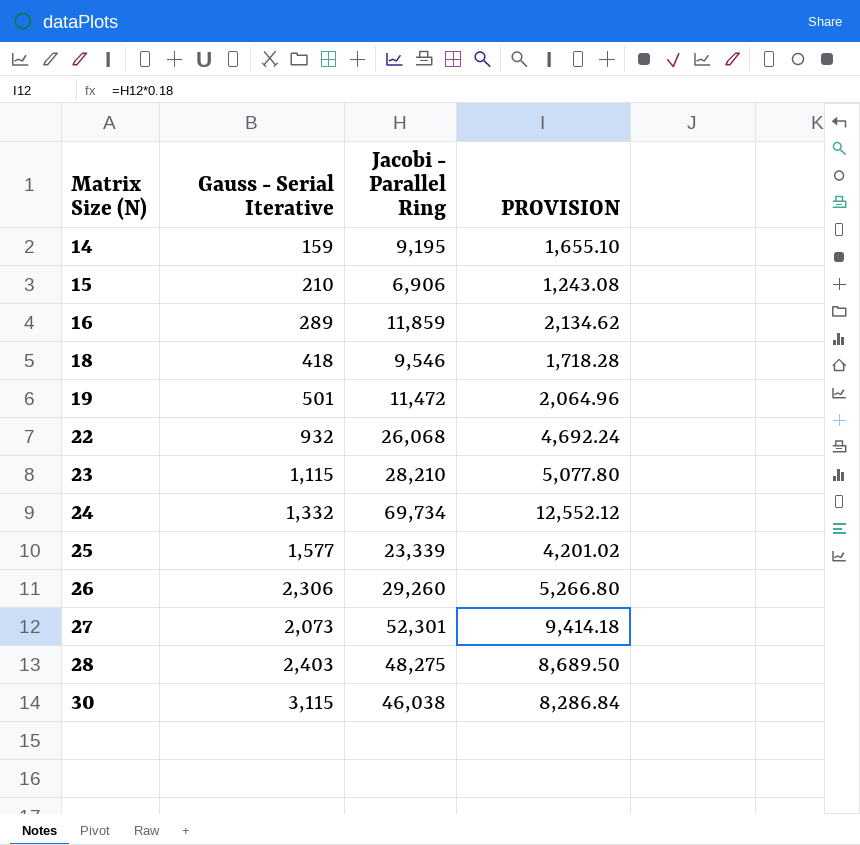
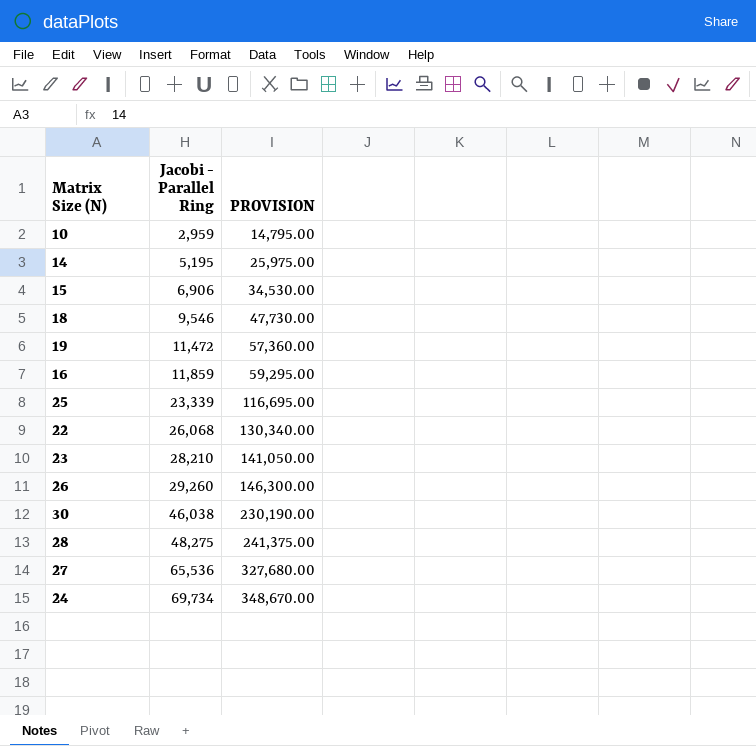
row order: Matrix Size (N) ascending -> Jacobi - Parallel Ring ascending
column Gauss - Serial Iterative | position: 2 -> none
column PROVISION | formula: [Jacobi - Parallel Ring] * 0.18 -> [Jacobi - Parallel Ring] * 5
row 10: none -> 2,959 | 14,795.00
14 | Jacobi - Parallel Ring: 9,195 -> 5,195
27 | Jacobi - Parallel Ring: 52,301 -> 65,536

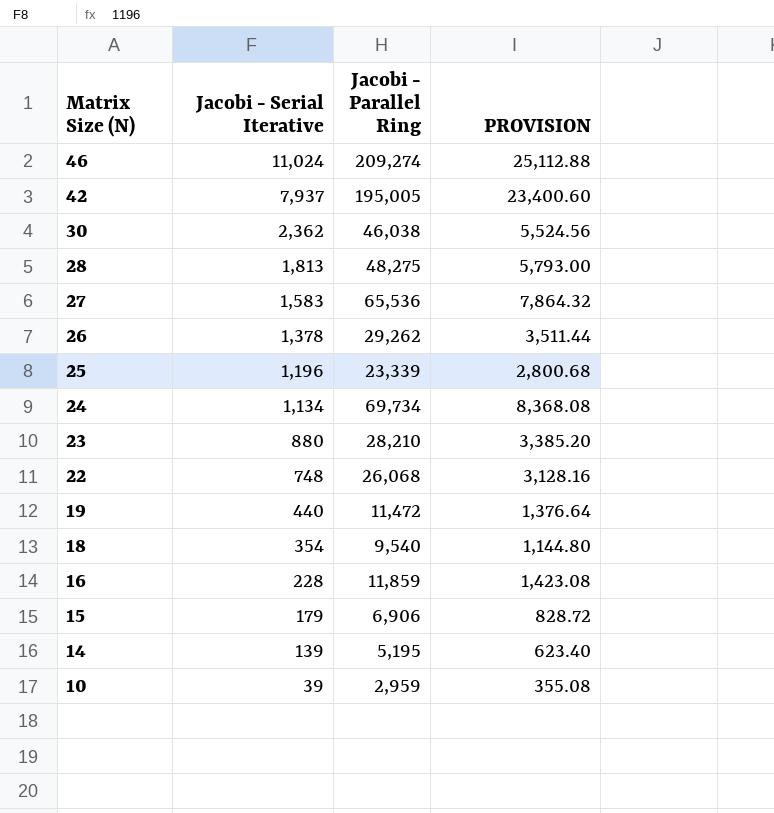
row order: Jacobi - Parallel Ring ascending -> Matrix Size (N) descending
column Jacobi - Serial Iterative | position: none -> 2
column PROVISION | formula: [Jacobi - Parallel Ring] * 5 -> [Jacobi - Parallel Ring] * 0.12
row 46: none -> 11,024 | 209,274 | 25,112.88
row 42: none -> 7,937 | 195,005 | 23,400.60
26 | Jacobi - Parallel Ring: 29,260 -> 29,262
18 | Jacobi - Parallel Ring: 9,546 -> 9,540

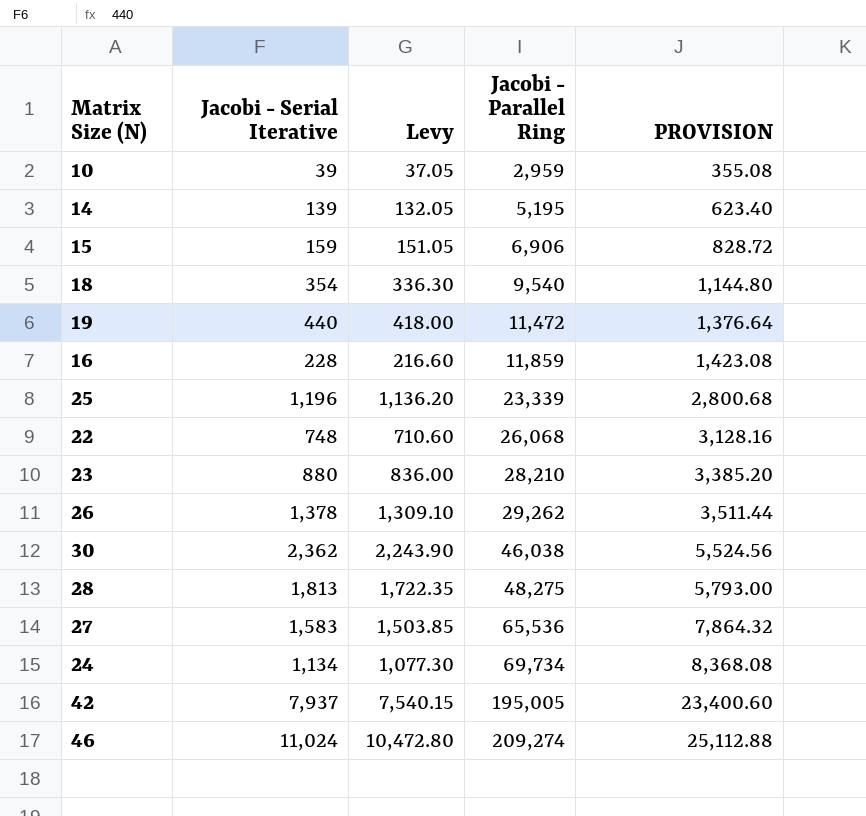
row order: Matrix Size (N) descending -> Jacobi - Parallel Ring ascending
column Levy | formula: none -> [Jacobi - Serial Iterative] * 0.95
15 | Jacobi - Serial Iterative: 179 -> 159

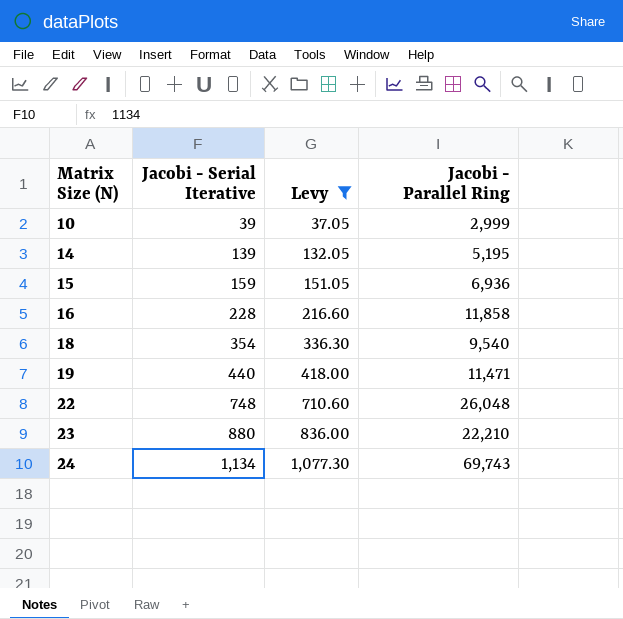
filter: none -> Levy <= 1,077.30
row order: Jacobi - Parallel Ring ascending -> Matrix Size (N) ascending
column PROVISION | formula: [Jacobi - Parallel Ring] * 0.12 -> none
10 | Jacobi - Parallel Ring: 2,959 -> 2,999
15 | Jacobi - Parallel Ring: 6,906 -> 6,936
16 | Jacobi - Parallel Ring: 11,859 -> 11,858
19 | Jacobi - Parallel Ring: 11,472 -> 11,471
22 | Jacobi - Parallel Ring: 26,068 -> 26,048
23 | Jacobi - Parallel Ring: 28,210 -> 22,210
24 | Jacobi - Parallel Ring: 69,734 -> 69,743

